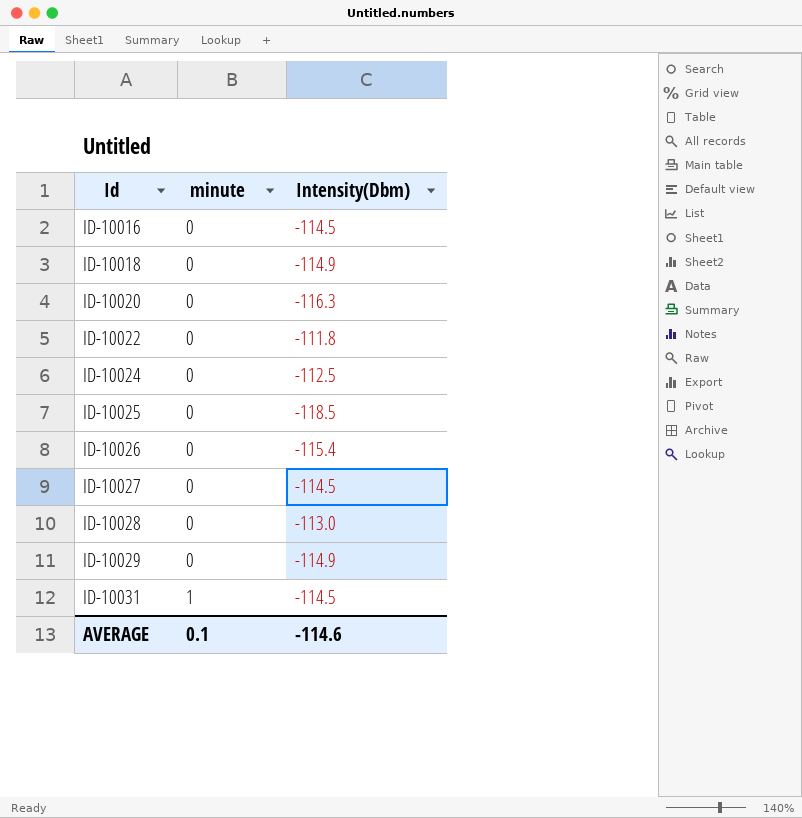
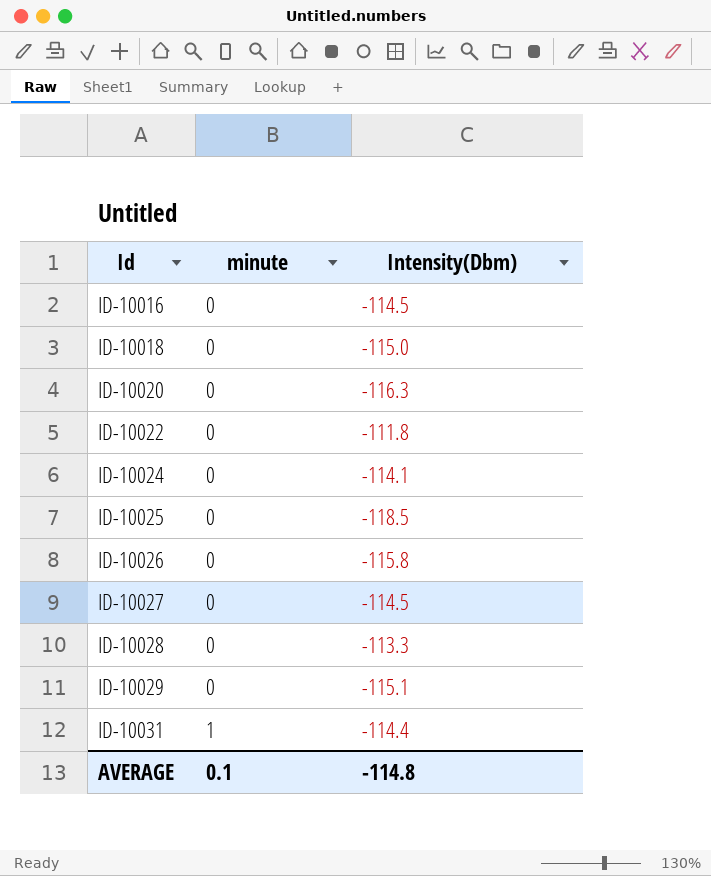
ID-10018 | Intensity(Dbm): -114.9 -> -115.0
ID-10024 | Intensity(Dbm): -112.5 -> -114.1
ID-10026 | Intensity(Dbm): -115.4 -> -115.8
ID-10028 | Intensity(Dbm): -113.0 -> -113.3
ID-10029 | Intensity(Dbm): -114.9 -> -115.1
ID-10031 | Intensity(Dbm): -114.5 -> -114.4
AVERAGE | Intensity(Dbm): -114.6 -> -114.8

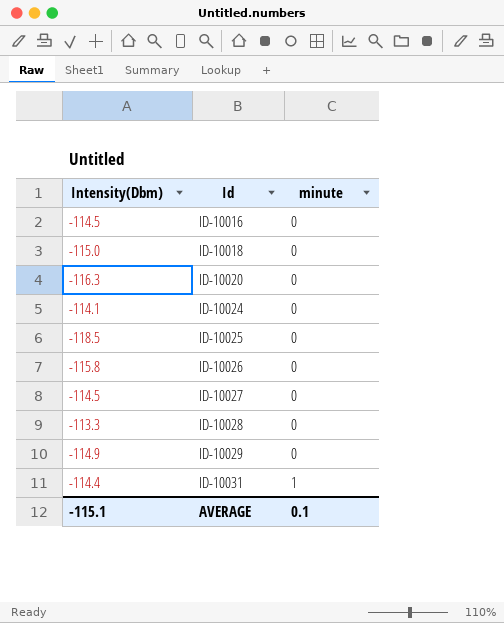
column Intensity(Dbm) | position: 3 -> 1
row ID-10022: 0 | -111.8 -> none
ID-10029 | Intensity(Dbm): -115.1 -> -114.9
AVERAGE | Intensity(Dbm): -114.8 -> -115.1

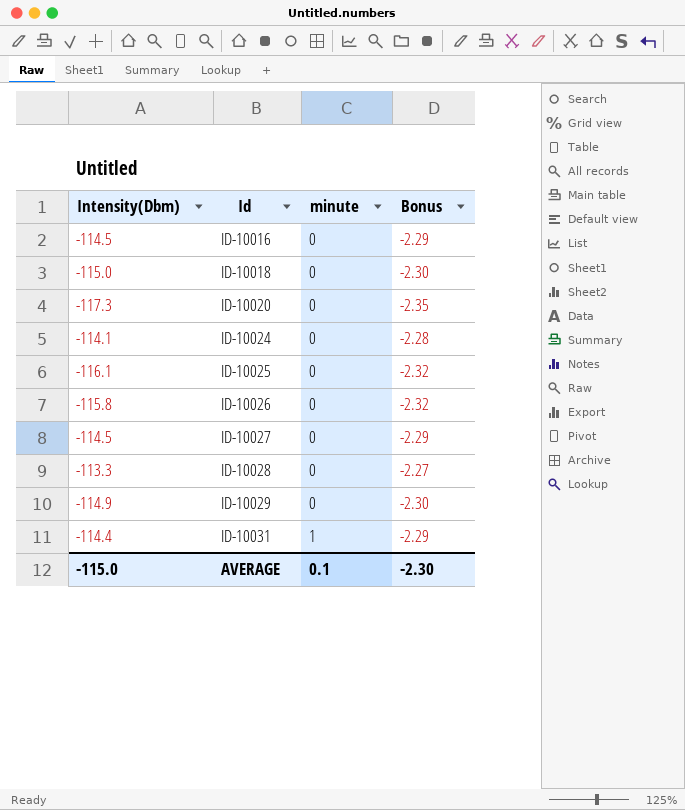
column Bonus | formula: none -> [Intensity(Dbm)] * 0.02
ID-10020 | Intensity(Dbm): -116.3 -> -117.3
ID-10025 | Intensity(Dbm): -118.5 -> -116.1
AVERAGE | Intensity(Dbm): -115.1 -> -115.0

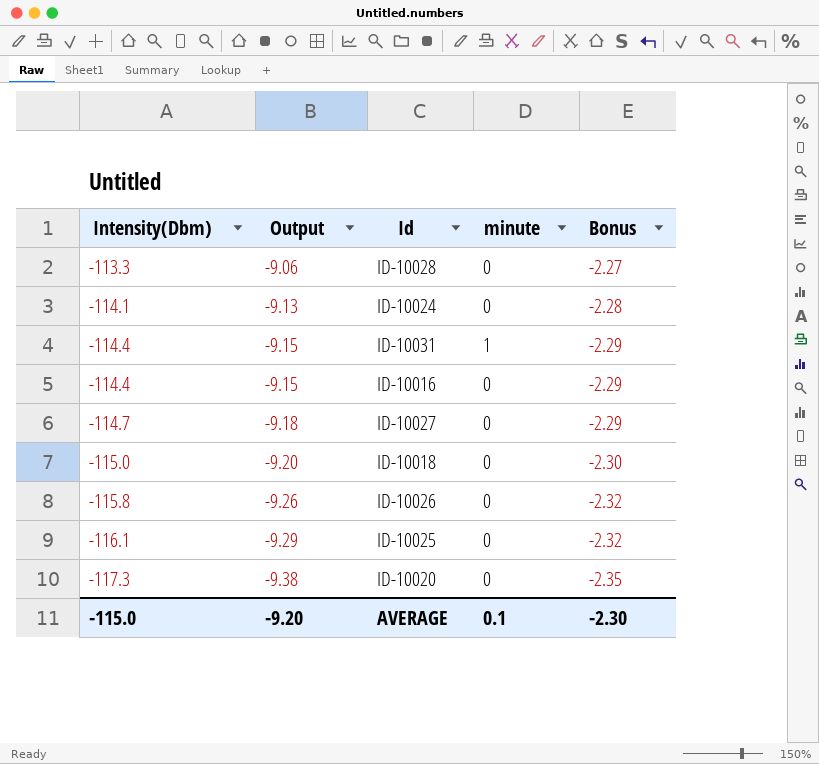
row order: Id ascending -> Intensity(Dbm) descending
column Output | formula: none -> [Intensity(Dbm)] * 0.08
row ID-10029: -114.9 | 0 | -2.30 -> none
ID-10016 | Intensity(Dbm): -114.5 -> -114.4
ID-10027 | Intensity(Dbm): -114.5 -> -114.7

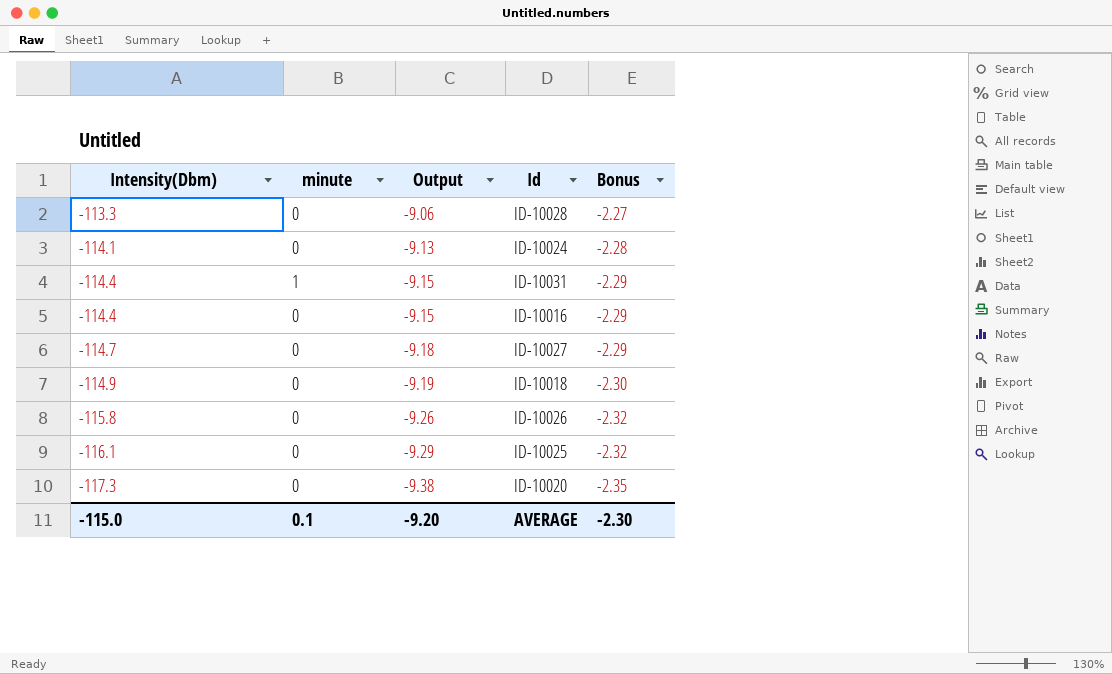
column minute | position: 4 -> 2
ID-10018 | Intensity(Dbm): -115.0 -> -114.9
ID-10018 | Output: -9.20 -> -9.19

